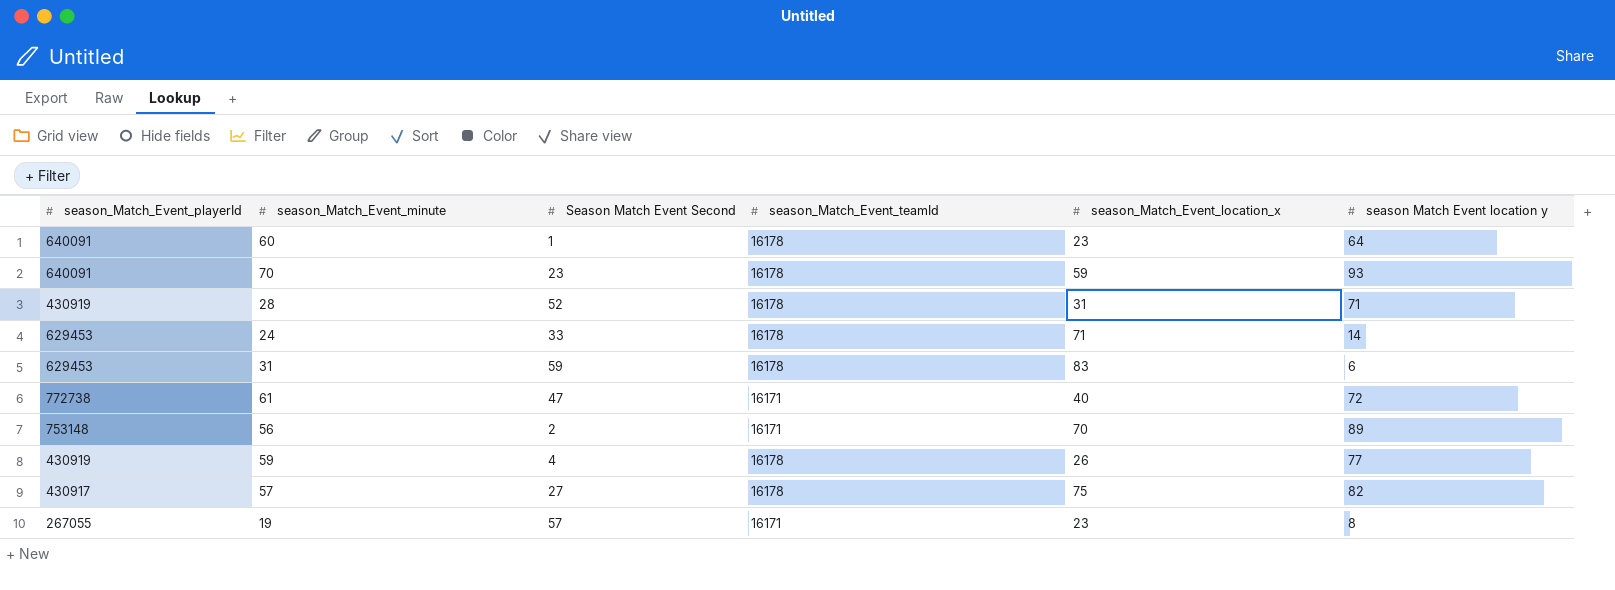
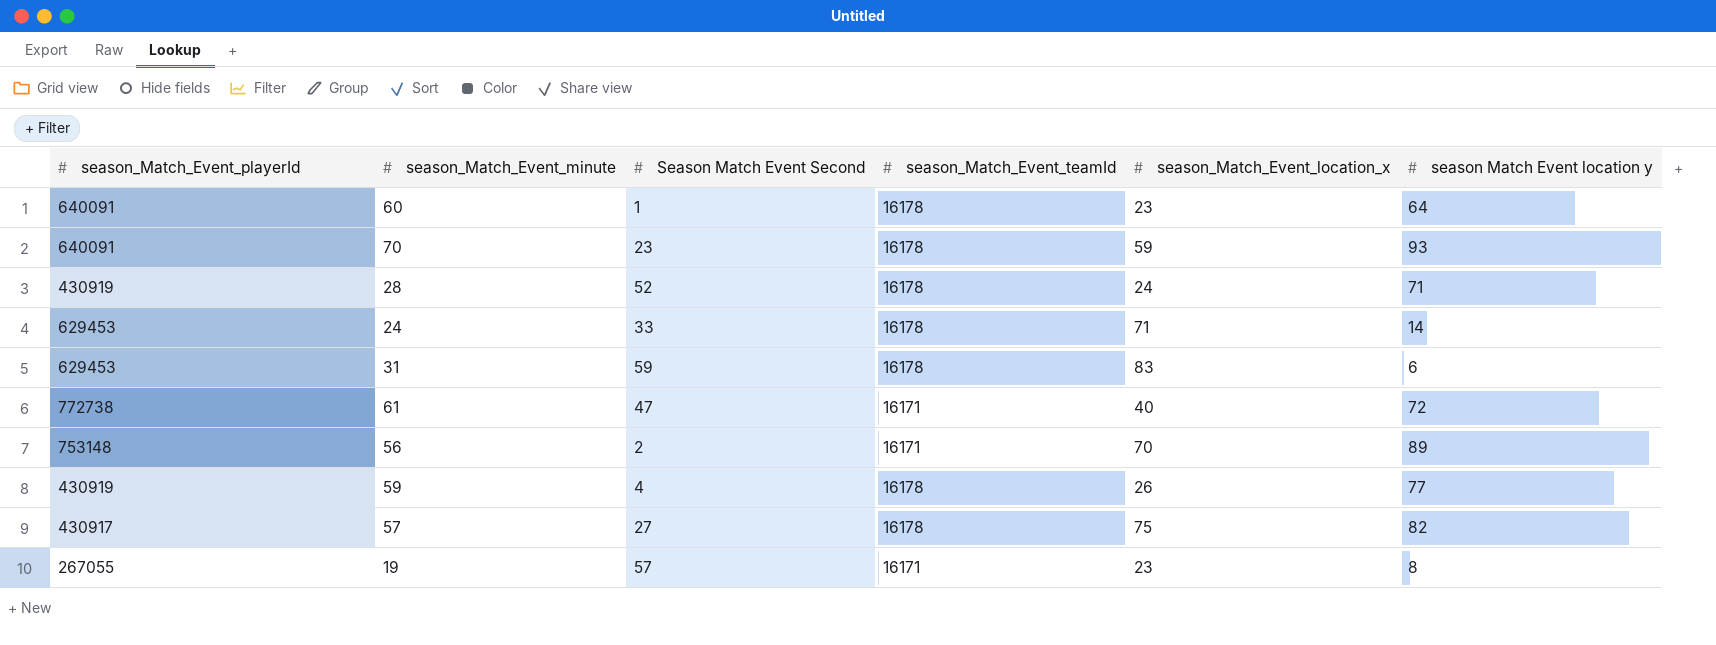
28 | season_Match_Event_location_x: 31 -> 24

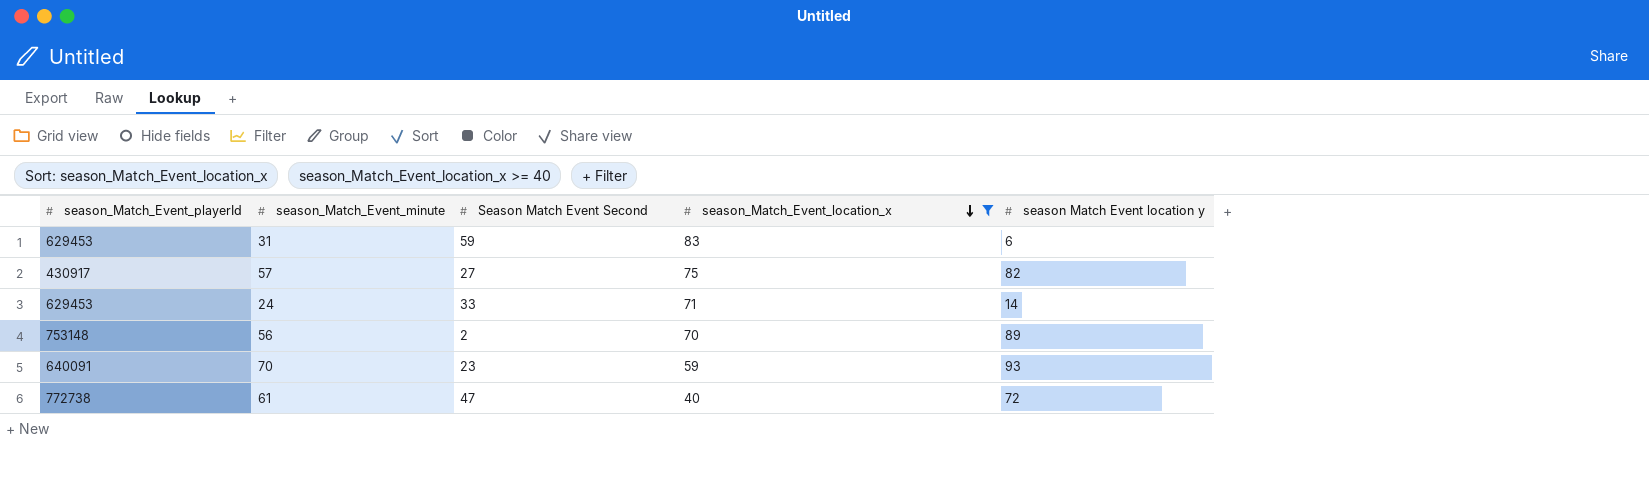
filter: none -> season_Match_Event_location_x >= 40
row order: none -> season_Match_Event_location_x descending
column season_Match_Event_teamId | position: 4 -> none

